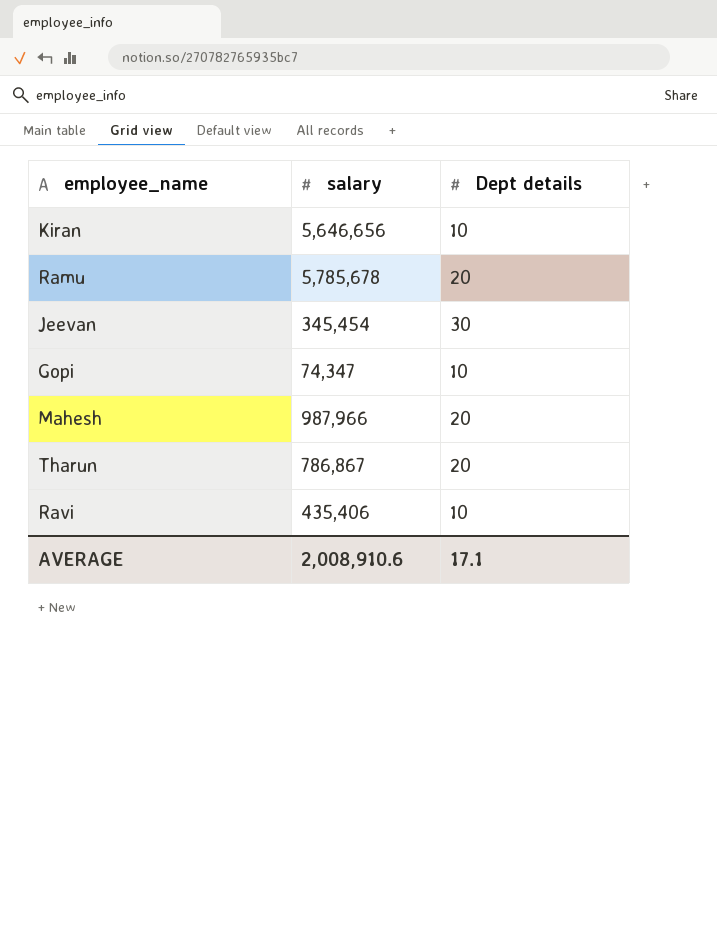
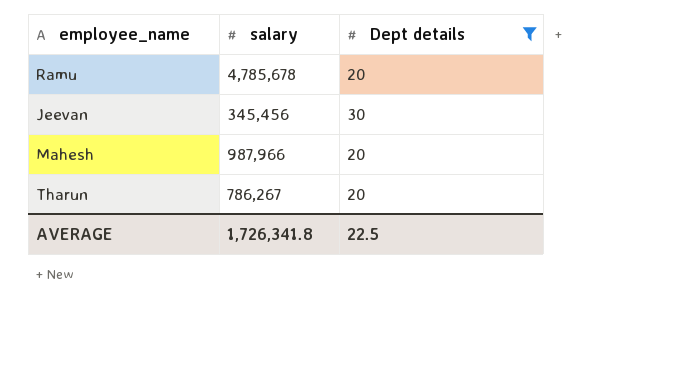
filter: none -> Dept details != 10
Ramu | salary: 5,785,678 -> 4,785,678
Jeevan | salary: 345,454 -> 345,456
Tharun | salary: 786,867 -> 786,267
AVERAGE | salary: 2,008,910.6 -> 1,726,341.8
AVERAGE | Dept details: 17.1 -> 22.5

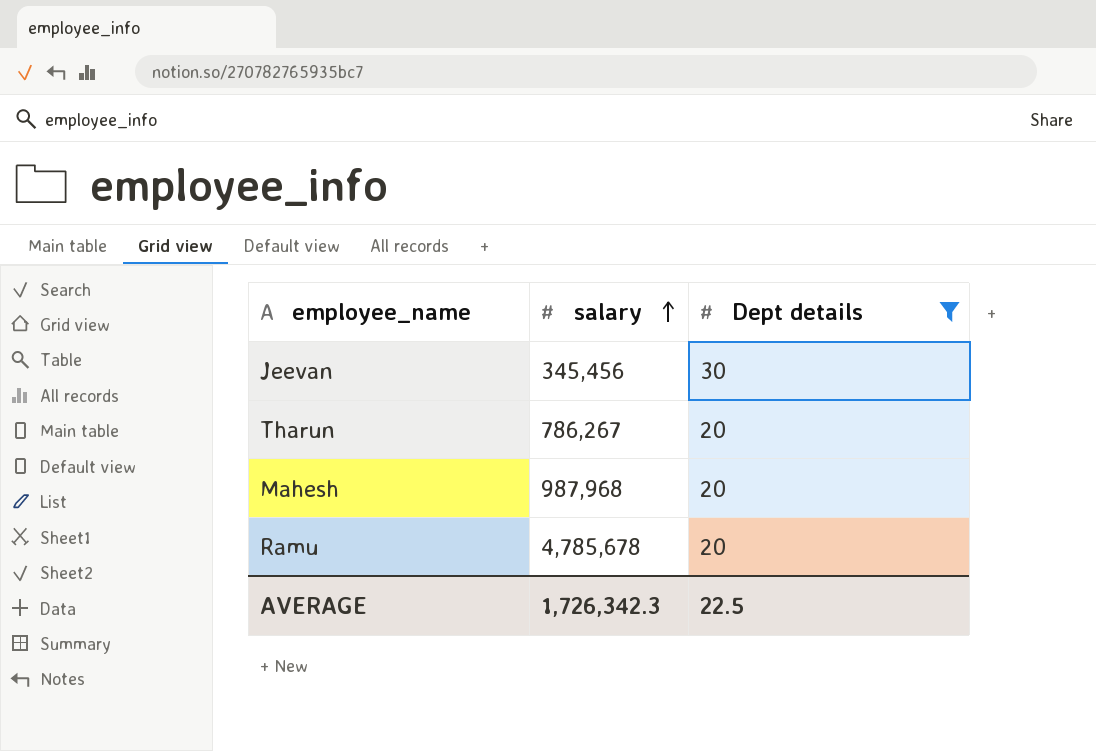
row order: none -> salary ascending
Mahesh | salary: 987,966 -> 987,968
AVERAGE | salary: 1,726,341.8 -> 1,726,342.3

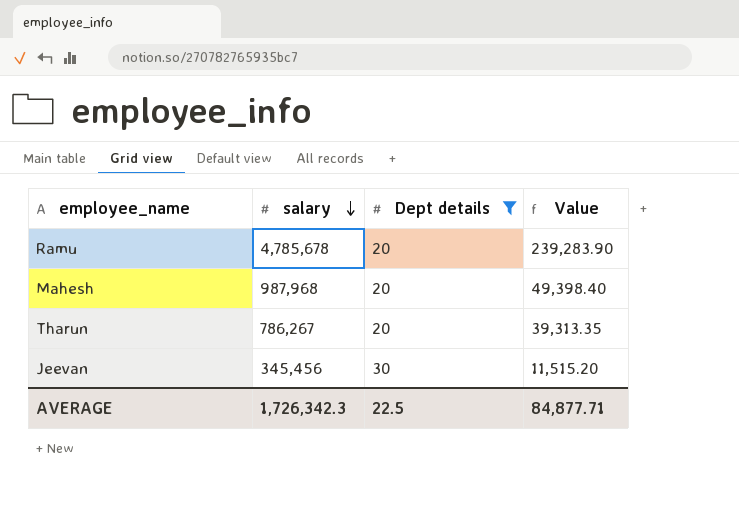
row order: salary ascending -> salary descending
column Value | formula: none -> [salary] / [Dept details]

